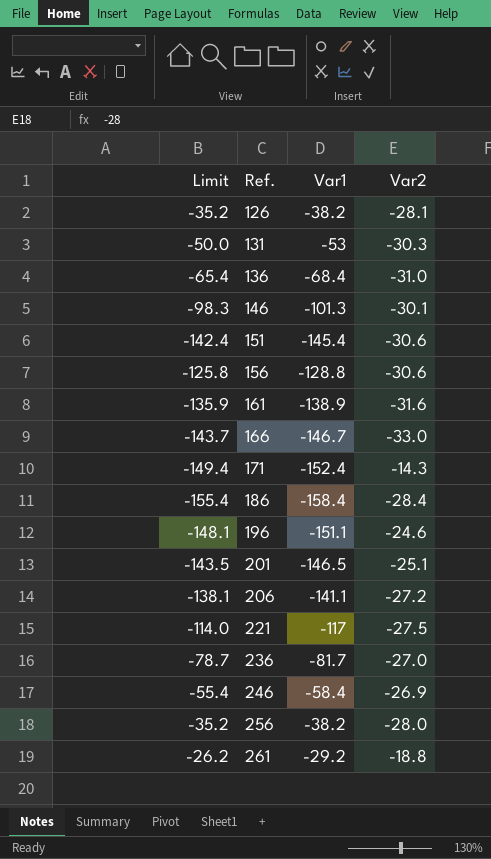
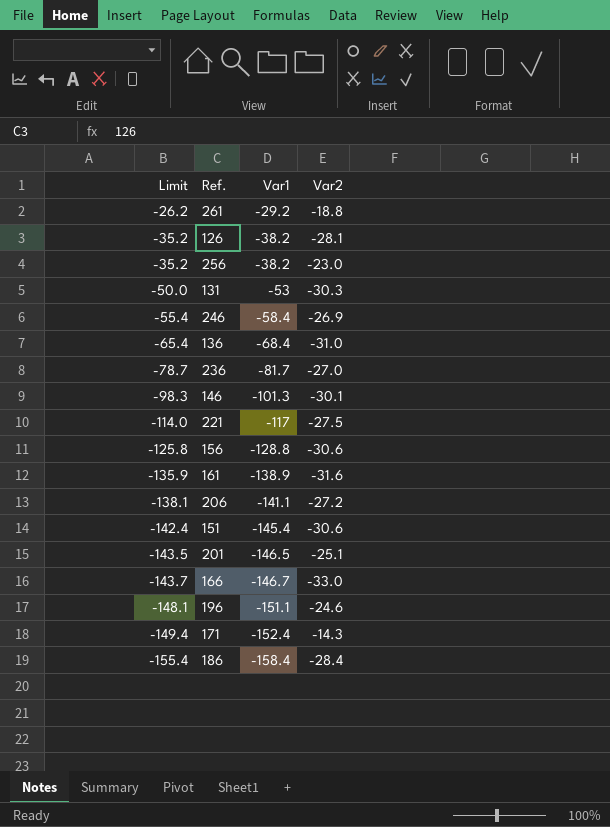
row order: Ref. ascending -> Limit descending
256 | Var2: -28.0 -> -23.0

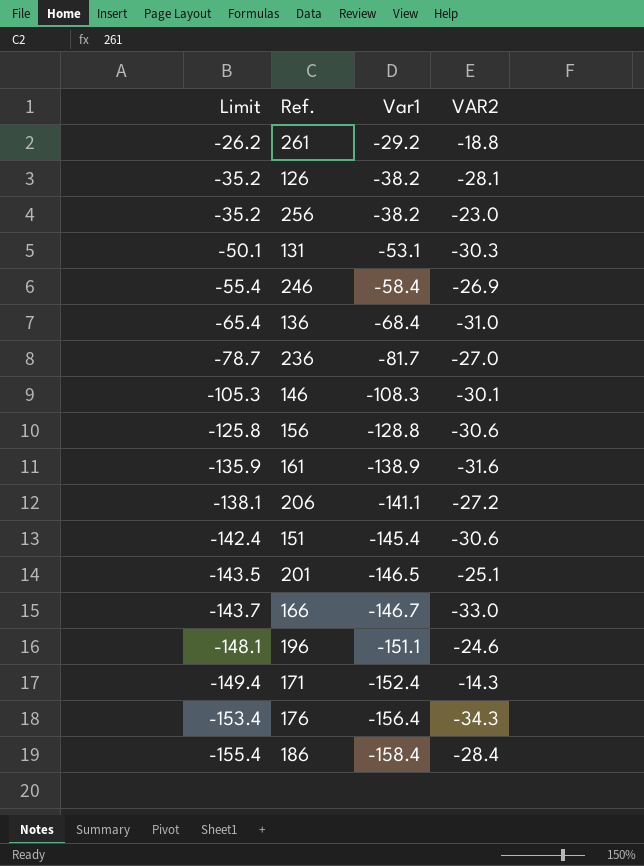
column name: Var2 -> VAR2
row 221: -114.0 | -117 | -27.5 -> none
131 | Limit: -50.0 -> -50.1
131 | Var1: -53 -> -53.1
146 | Limit: -98.3 -> -105.3
146 | Var1: -101.3 -> -108.3
row 176: none -> -153.4 | -156.4 | -34.3

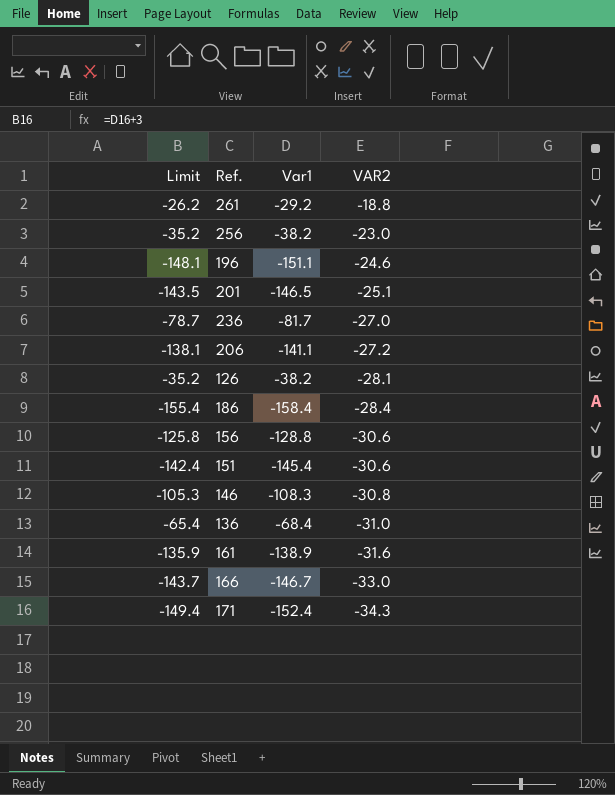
row order: Limit descending -> VAR2 descending
row 131: -50.1 | -53.1 | -30.3 -> none
row 246: -55.4 | -58.4 | -26.9 -> none
row 176: -153.4 | -156.4 | -34.3 -> none
146 | VAR2: -30.1 -> -30.8
171 | VAR2: -14.3 -> -34.3

